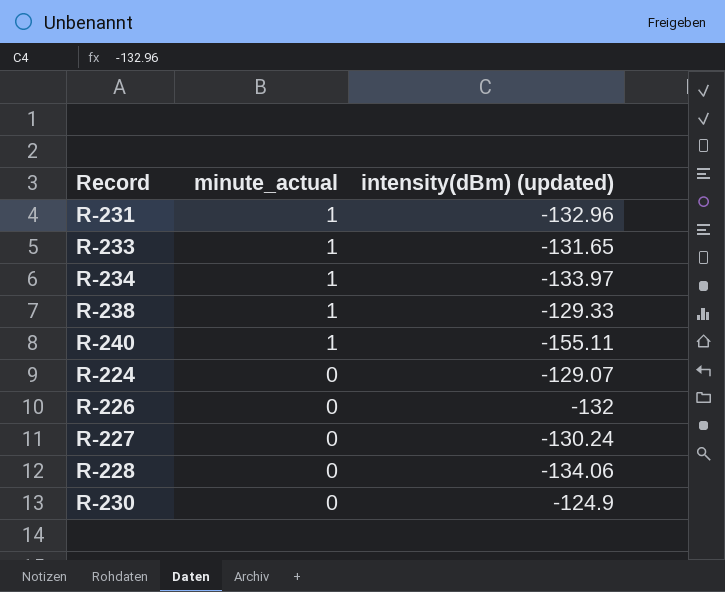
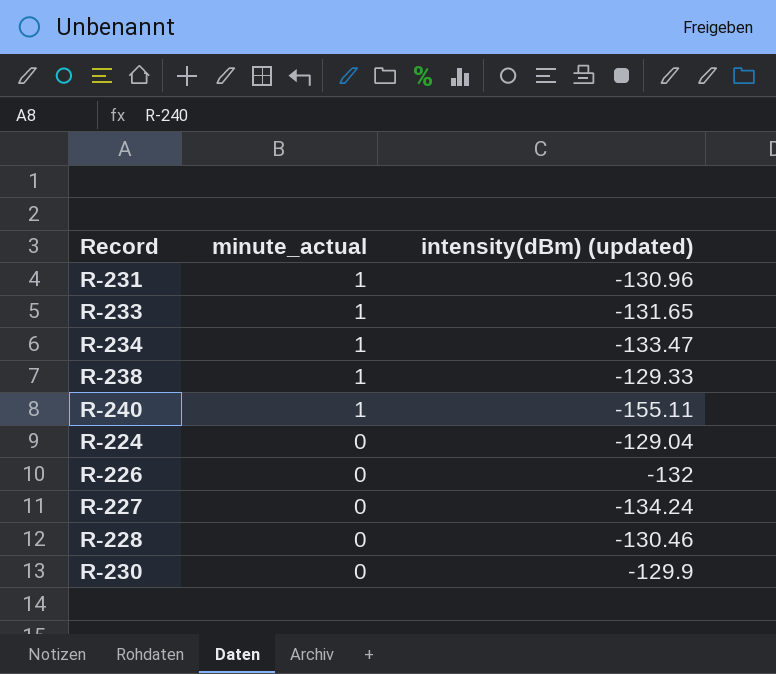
R-231 | intensity(dBm) (updated): -132.96 -> -130.96
R-234 | intensity(dBm) (updated): -133.97 -> -133.47
R-224 | intensity(dBm) (updated): -129.07 -> -129.04
R-227 | intensity(dBm) (updated): -130.24 -> -134.24
R-228 | intensity(dBm) (updated): -134.06 -> -130.46
R-230 | intensity(dBm) (updated): -124.9 -> -129.9

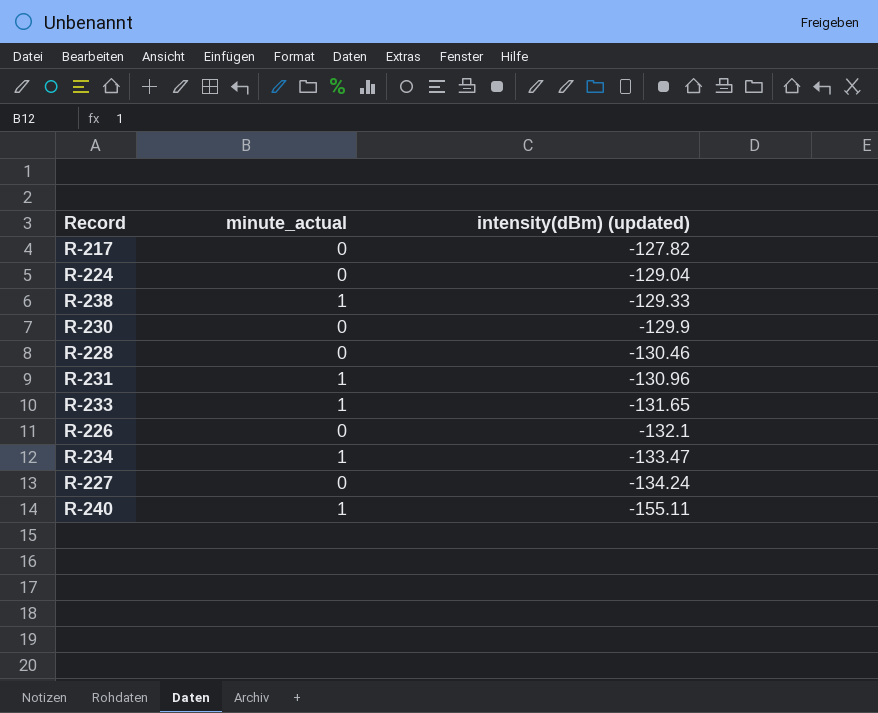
row order: minute_actual descending -> intensity(dBm) (updated) descending
row R-217: none -> 0 | -127.82
R-226 | intensity(dBm) (updated): -132 -> -132.1

